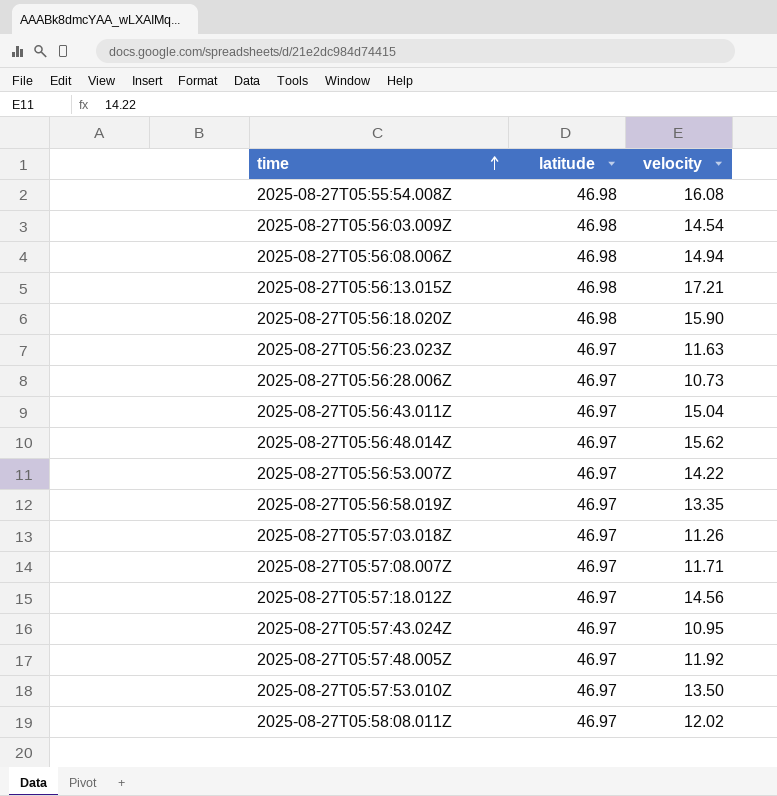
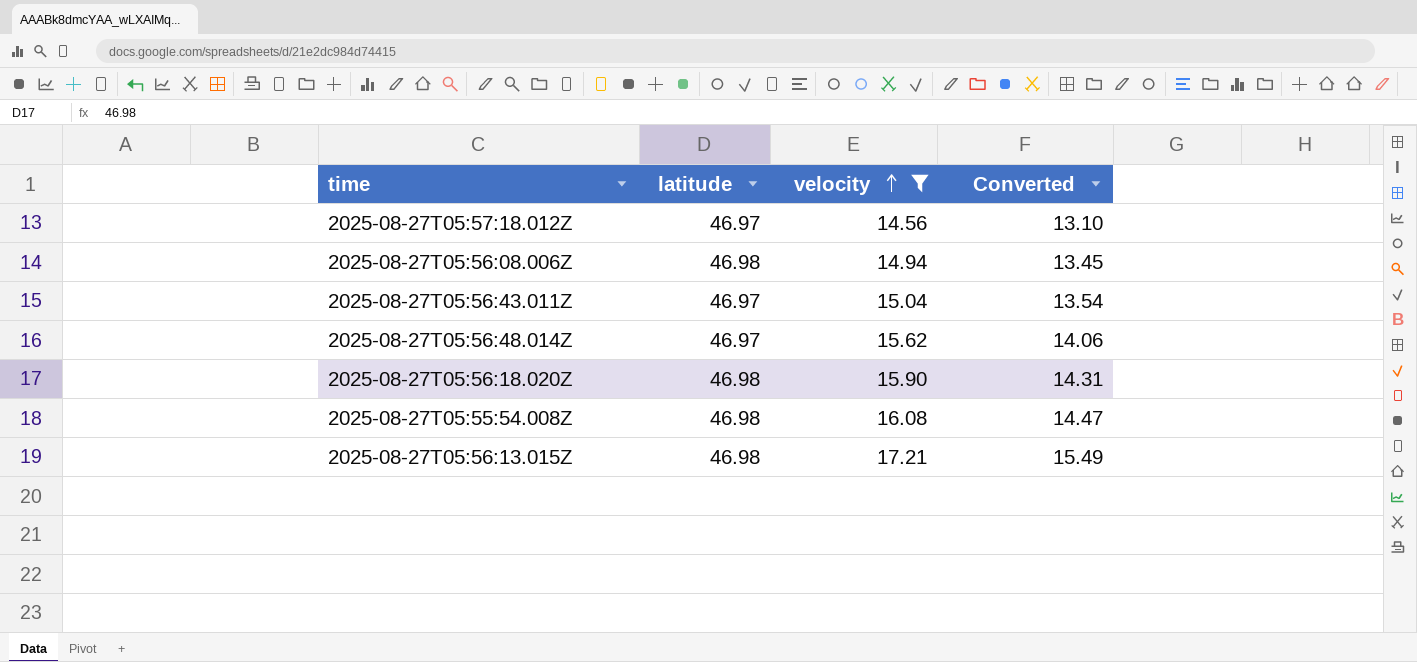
filter: none -> velocity >= 14.56
row order: time ascending -> velocity ascending
column Converted | formula: none -> [velocity] * 0.9

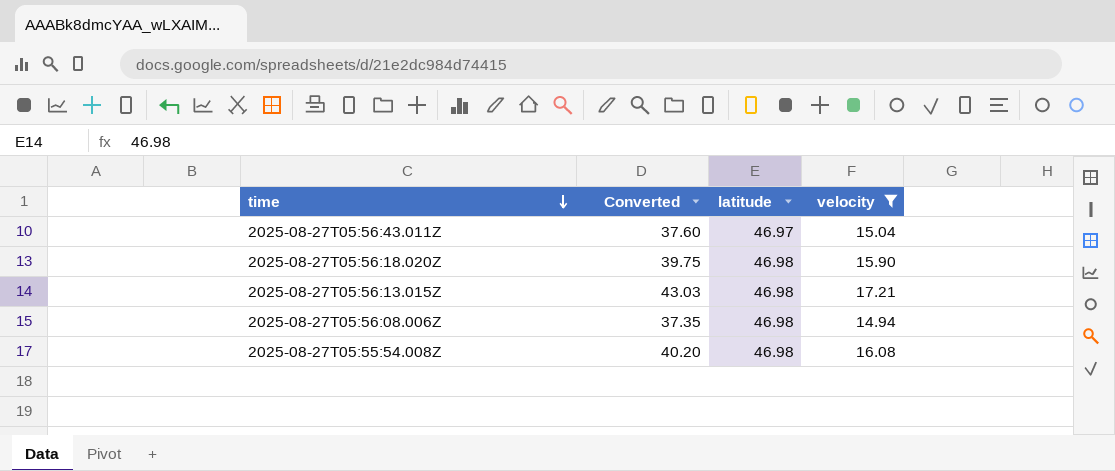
row order: velocity ascending -> time descending
column Converted | formula: [velocity] * 0.9 -> [velocity] * 2.5
column Converted | position: 4 -> 2
row 2025-08-27T05:57:18.012Z: 46.97 | 14.56 | 13.10 -> none
row 2025-08-27T05:56:48.014Z: 46.97 | 15.62 | 14.06 -> none

